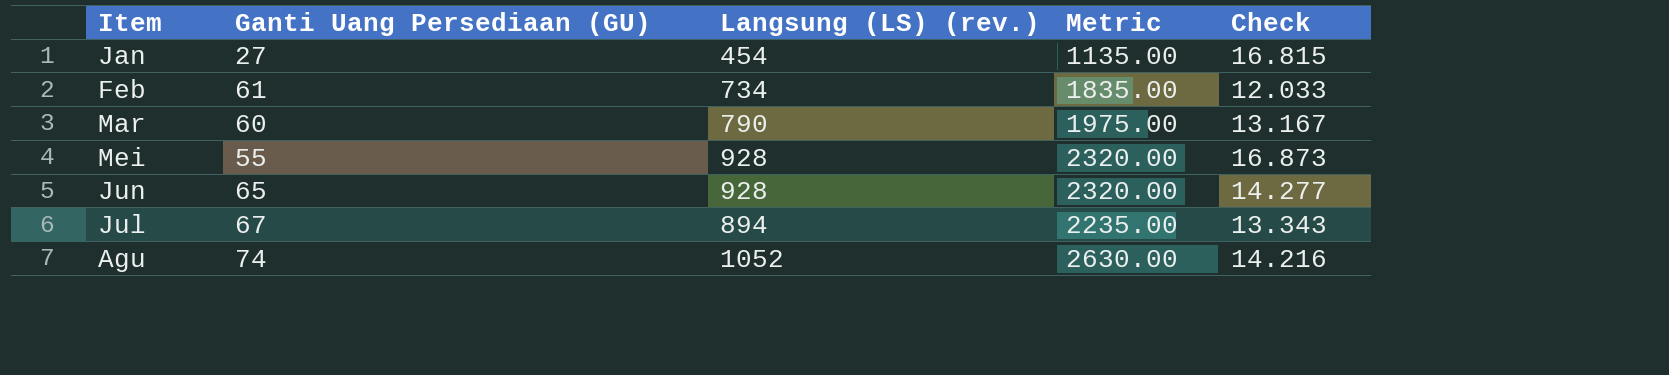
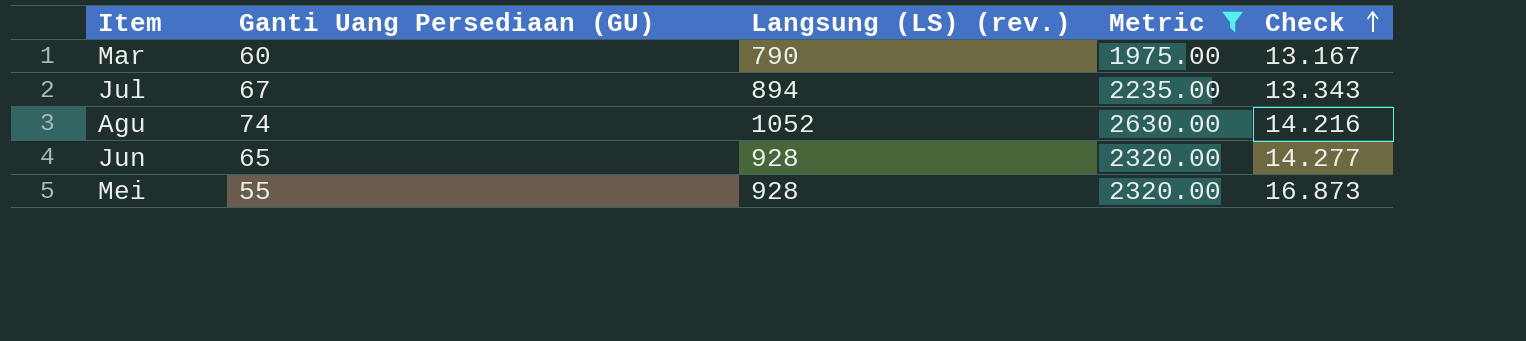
filter: none -> Metric >= 1975.00
row order: none -> Check ascending

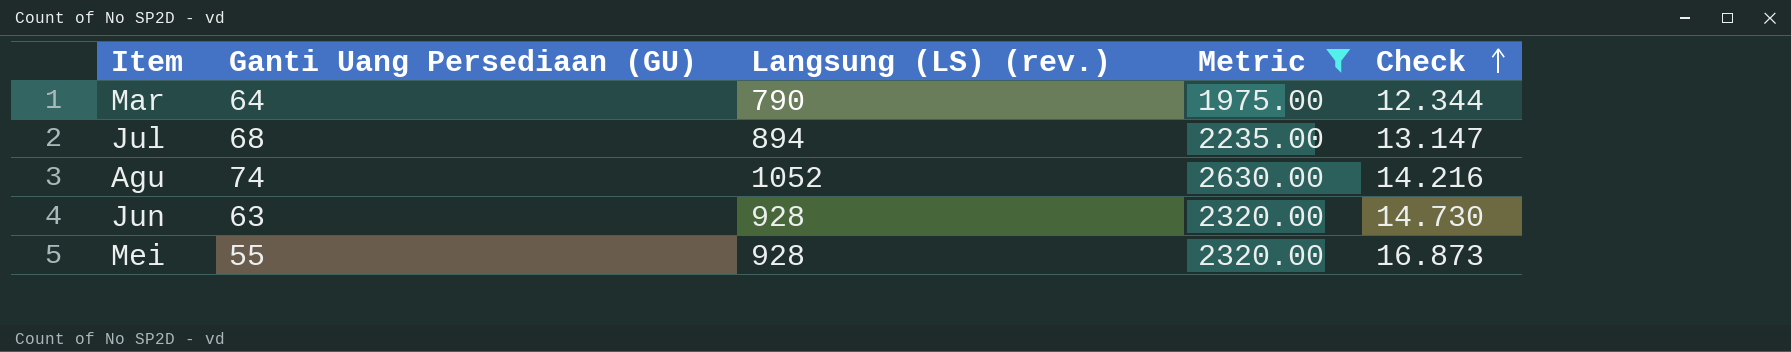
Mar | Ganti Uang Persediaan (GU): 60 -> 64
Mar | Check: 13.167 -> 12.344
Jul | Ganti Uang Persediaan (GU): 67 -> 68
Jul | Check: 13.343 -> 13.147
Jun | Ganti Uang Persediaan (GU): 65 -> 63
Jun | Check: 14.277 -> 14.730

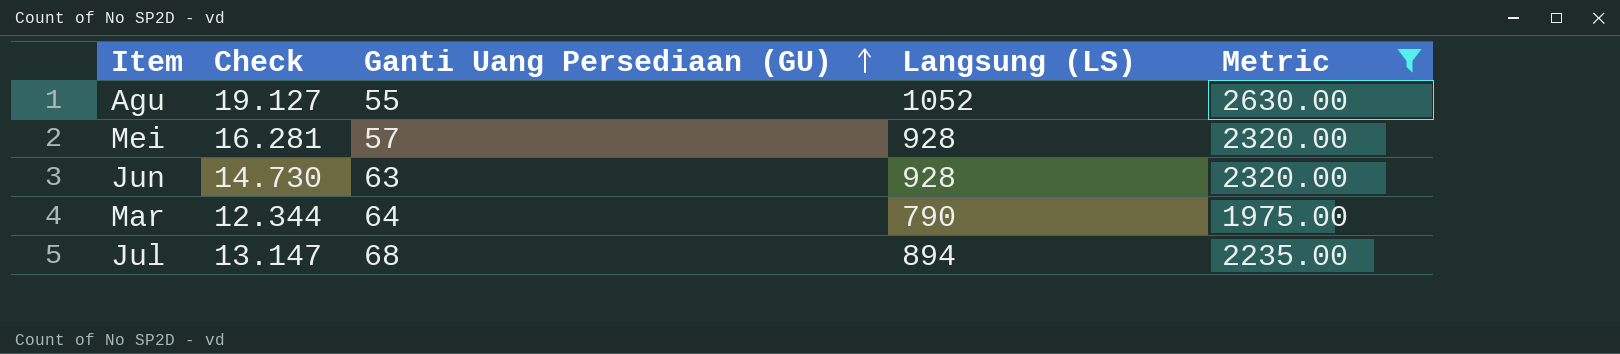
row order: Check ascending -> Ganti Uang Persediaan (GU) ascending
column Check | position: 5 -> 2
column name: Langsung (LS) (rev.) -> Langsung (LS)
Agu | Check: 14.216 -> 19.127
Agu | Ganti Uang Persediaan (GU): 74 -> 55
Mei | Check: 16.873 -> 16.281
Mei | Ganti Uang Persediaan (GU): 55 -> 57

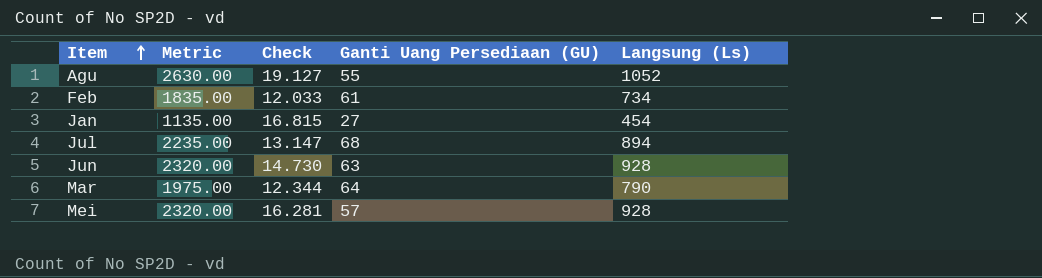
filter: Metric >= 1975.00 -> none
row order: Ganti Uang Persediaan (GU) ascending -> Item ascending
column Metric | position: 5 -> 2
column name: Langsung (LS) -> Langsung (Ls)

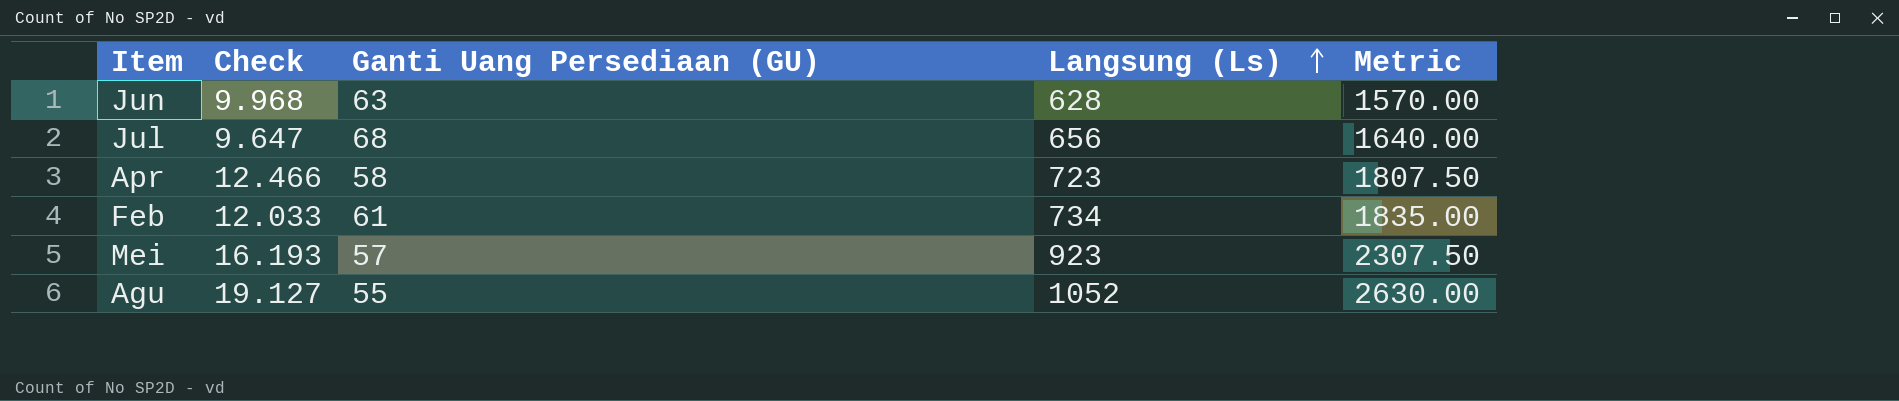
row order: Item ascending -> Langsung (Ls) ascending
column Metric | position: 2 -> 5
row Jan: 1135.00 | 16.815 | 27 | 454 -> none
row Mar: 1975.00 | 12.344 | 64 | 790 -> none
Jun | Check: 14.730 -> 9.968
Jun | Langsung (Ls): 928 -> 628
Jun | Metric: 2320.00 -> 1570.00
Jul | Check: 13.147 -> 9.647
Jul | Langsung (Ls): 894 -> 656
Jul | Metric: 2235.00 -> 1640.00
row Apr: none -> 12.466 | 58 | 723 | 1807.50
Mei | Check: 16.281 -> 16.193
Mei | Langsung (Ls): 928 -> 923
Mei | Metric: 2320.00 -> 2307.50

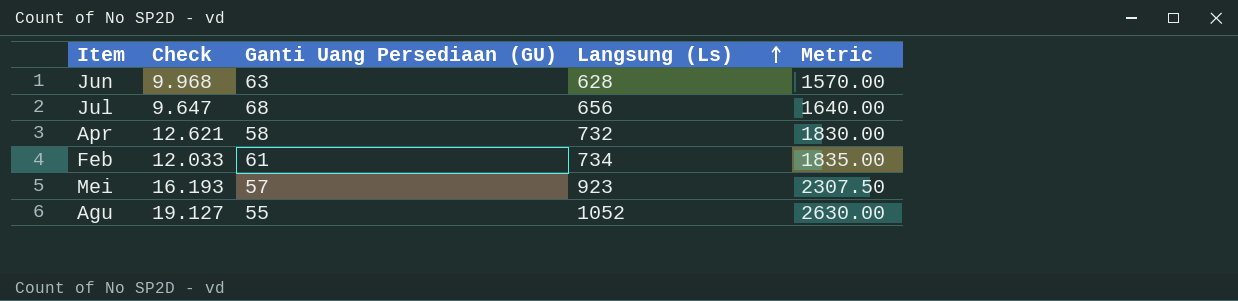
Apr | Check: 12.466 -> 12.621
Apr | Langsung (Ls): 723 -> 732
Apr | Metric: 1807.50 -> 1830.00

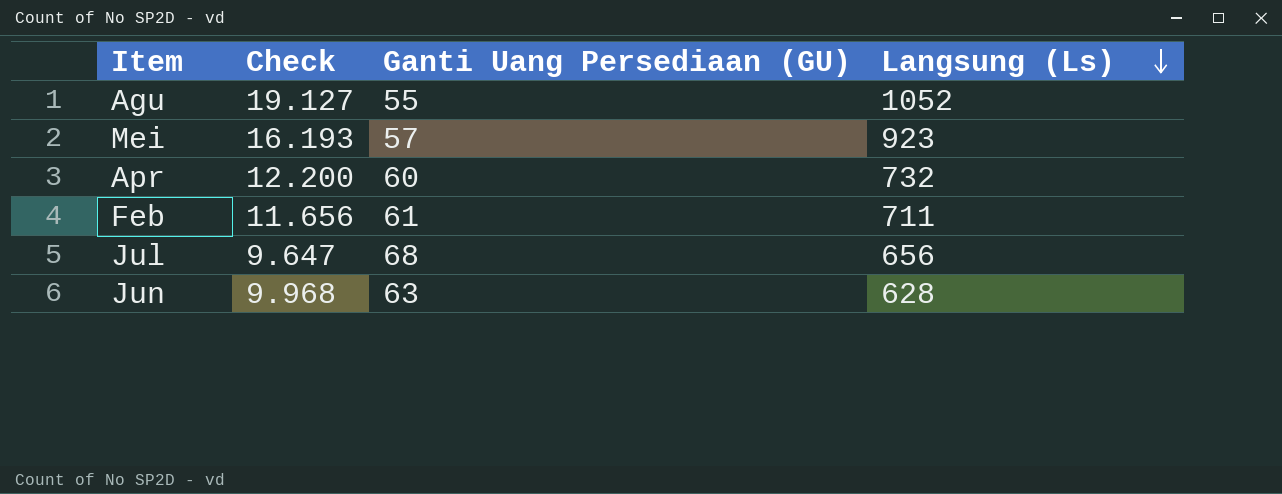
row order: Langsung (Ls) ascending -> Langsung (Ls) descending
column Metric | formula: [Langsung (Ls)] * 2.5 -> none
Apr | Check: 12.621 -> 12.200
Apr | Ganti Uang Persediaan (GU): 58 -> 60
Feb | Check: 12.033 -> 11.656
Feb | Langsung (Ls): 734 -> 711

